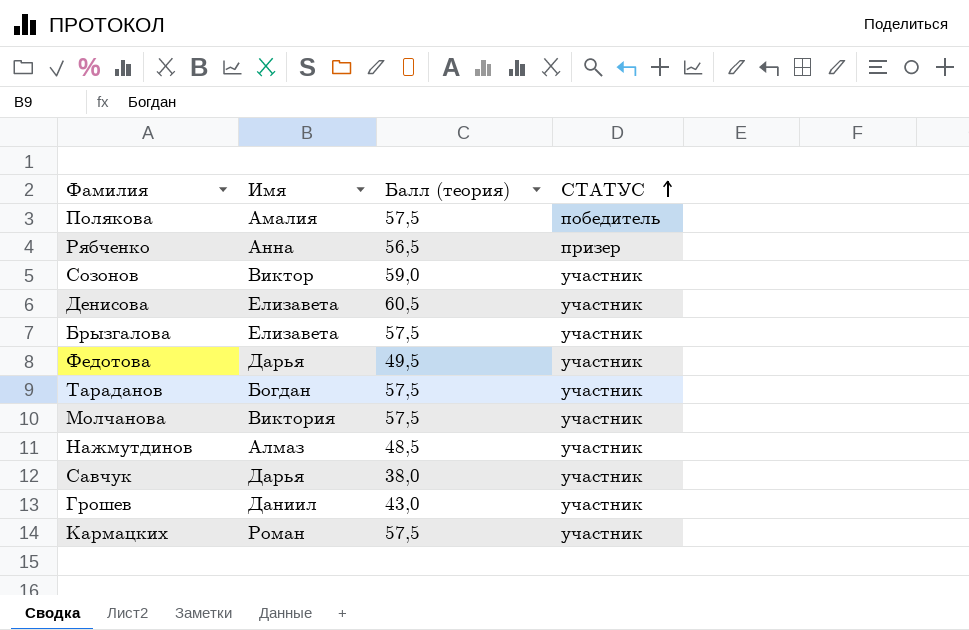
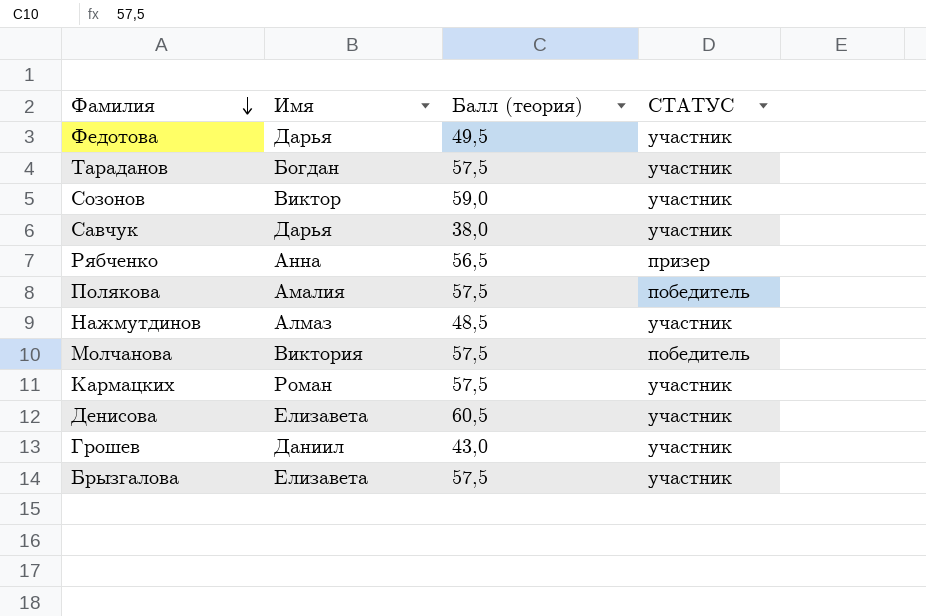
row order: СТАТУС ascending -> Фамилия descending
Молчанова | СТАТУС: участник -> победитель

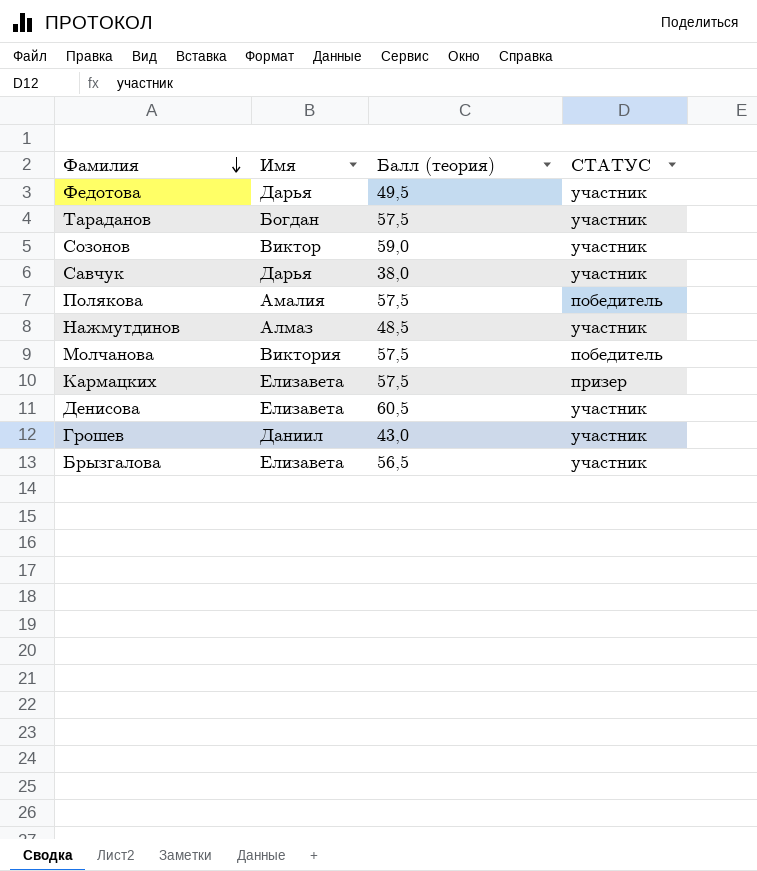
row Рябченко: Анна | 56,5 | призер -> none
Кармацких | Имя: Роман -> Елизавета
Кармацких | СТАТУС: участник -> призер
Брызгалова | Балл (теория): 57,5 -> 56,5

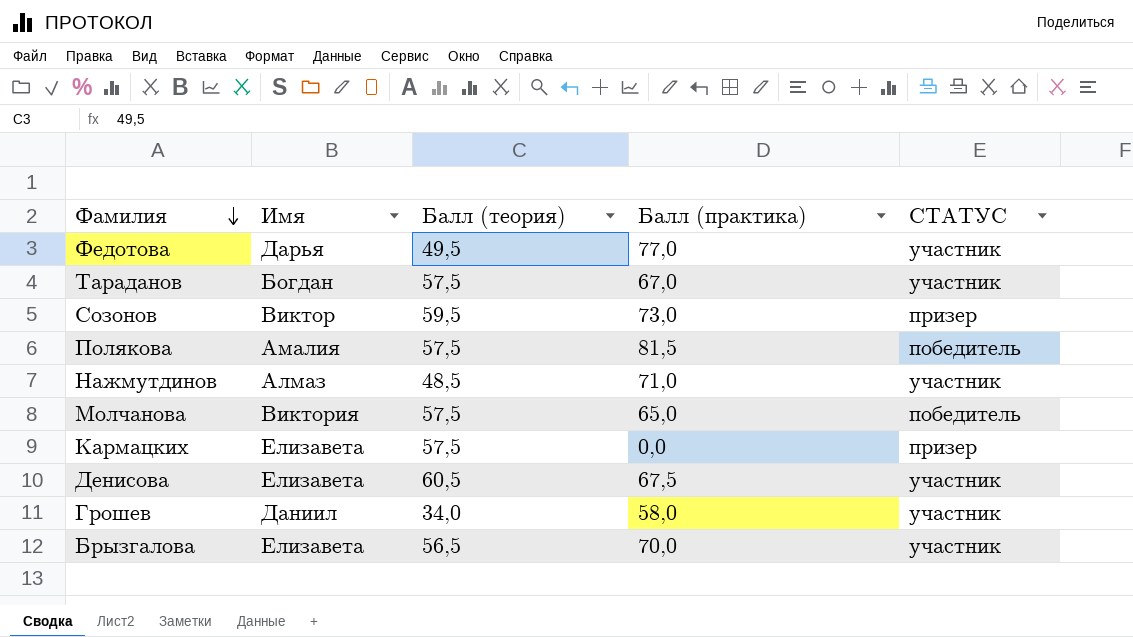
column Балл (практика) | position: none -> 4
row Савчук: Дарья | 38,0 | участник -> none
Созонов | Балл (теория): 59,0 -> 59,5
Созонов | СТАТУС: участник -> призер
Грошев | Балл (теория): 43,0 -> 34,0

